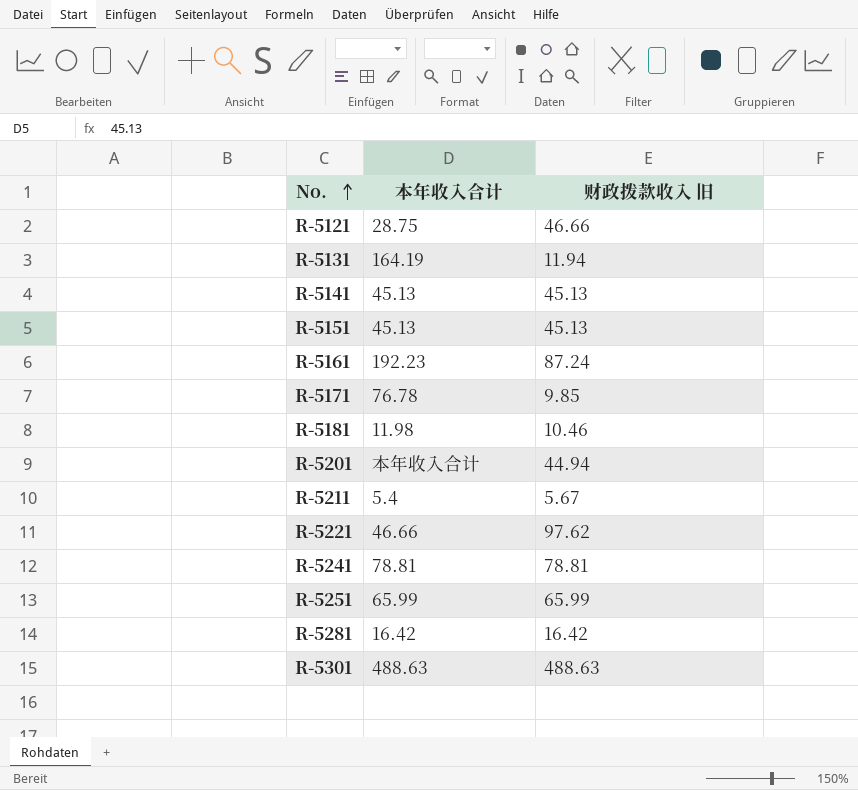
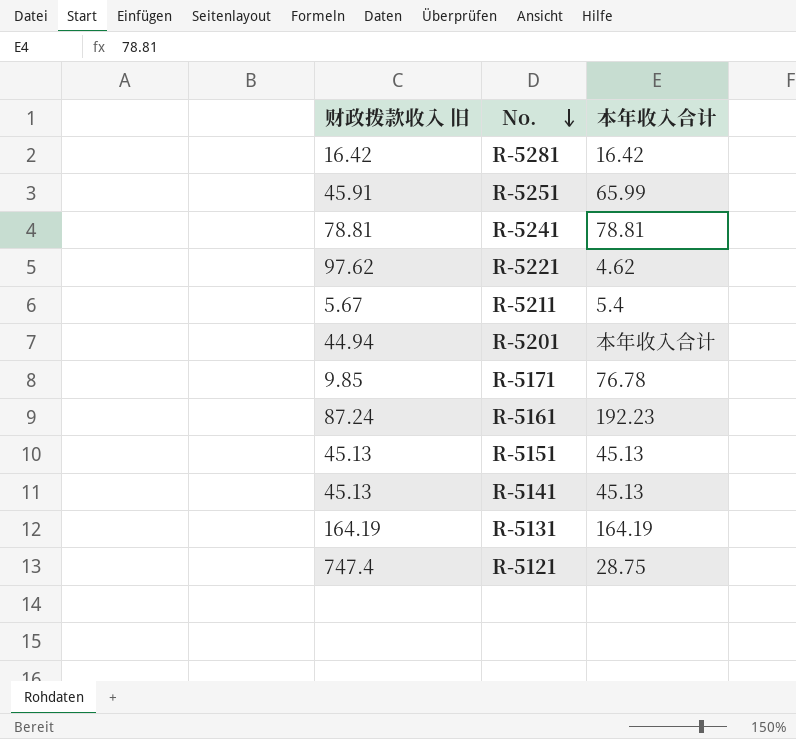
row order: No. ascending -> No. descending
column 财政拨款收入 旧 | position: 3 -> 1
row R-5181: 11.98 | 10.46 -> none
row R-5301: 488.63 | 488.63 -> none
R-5251 | 财政拨款收入 旧: 65.99 -> 45.91
R-5221 | 本年收入合计: 46.66 -> 4.62
R-5131 | 财政拨款收入 旧: 11.94 -> 164.19
R-5121 | 财政拨款收入 旧: 46.66 -> 747.4

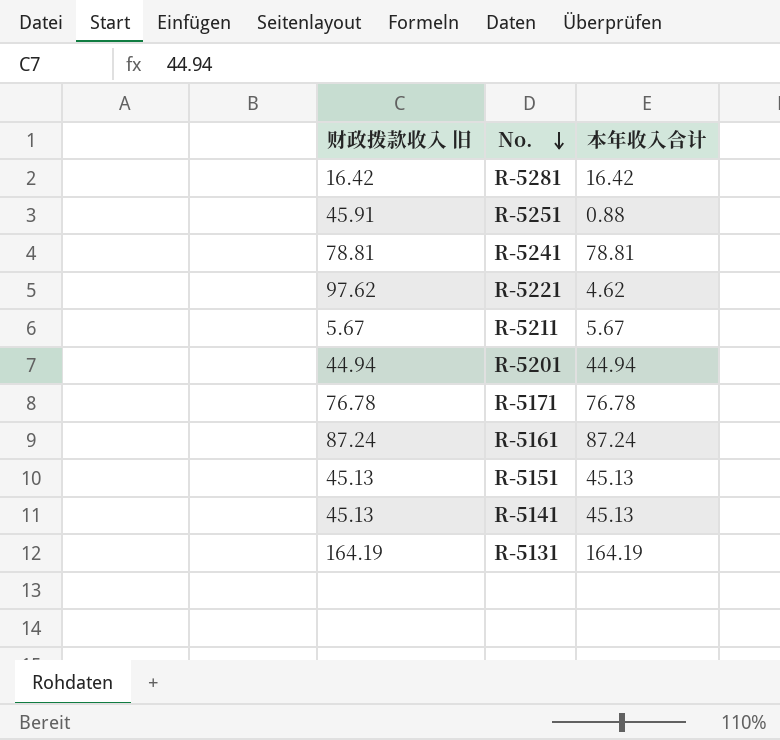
row R-5121: 747.4 | 28.75 -> none
R-5251 | 本年收入合计: 65.99 -> 0.88
R-5211 | 本年收入合计: 5.4 -> 5.67
R-5201 | 本年收入合计: 本年收入合计 -> 44.94
R-5171 | 财政拨款收入 旧: 9.85 -> 76.78
R-5161 | 本年收入合计: 192.23 -> 87.24

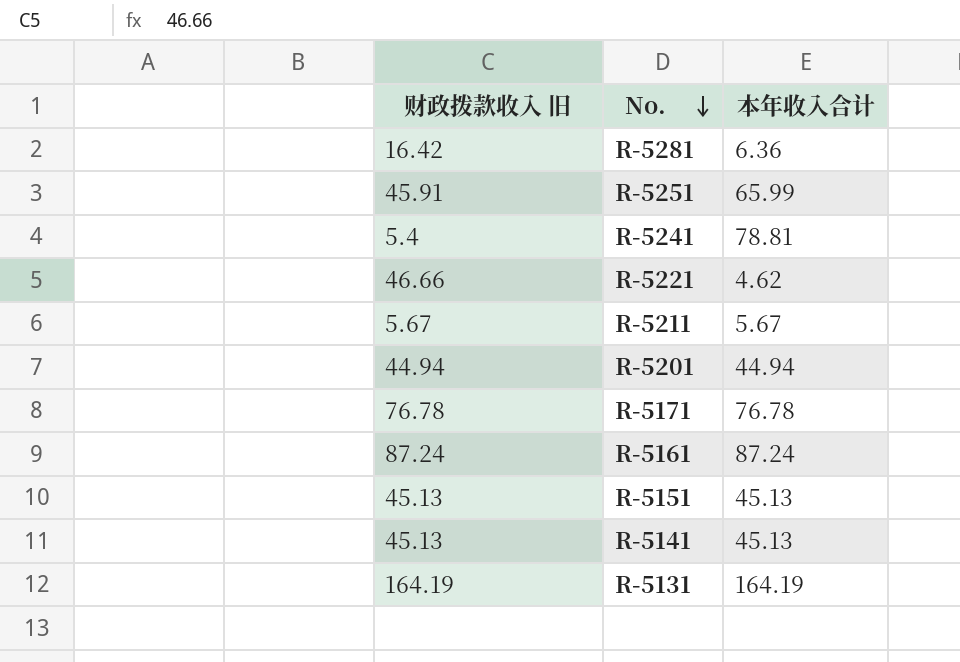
R-5281 | 本年收入合计: 16.42 -> 6.36
R-5251 | 本年收入合计: 0.88 -> 65.99
R-5241 | 财政拨款收入 旧: 78.81 -> 5.4
R-5221 | 财政拨款收入 旧: 97.62 -> 46.66

